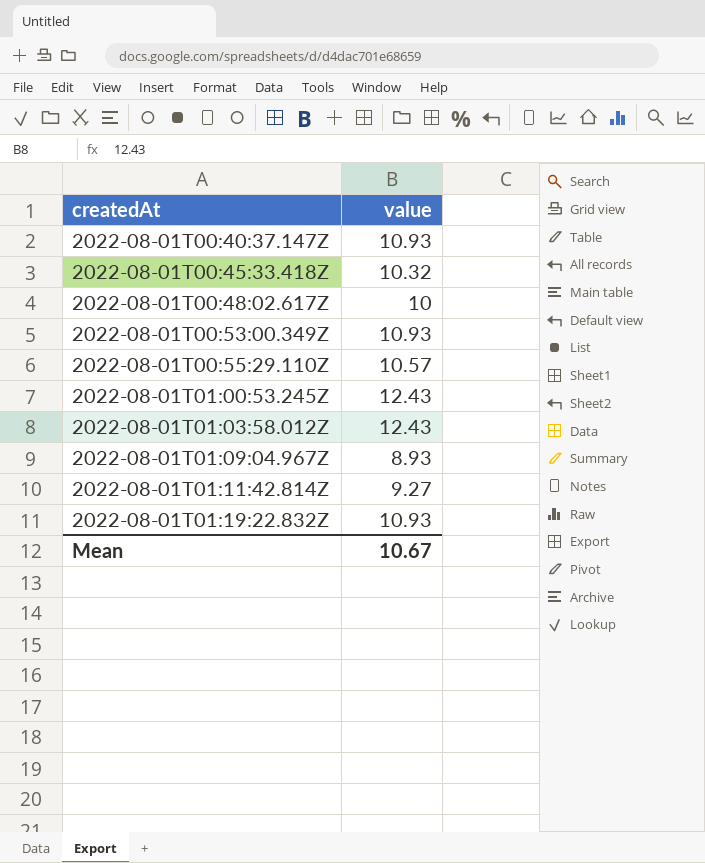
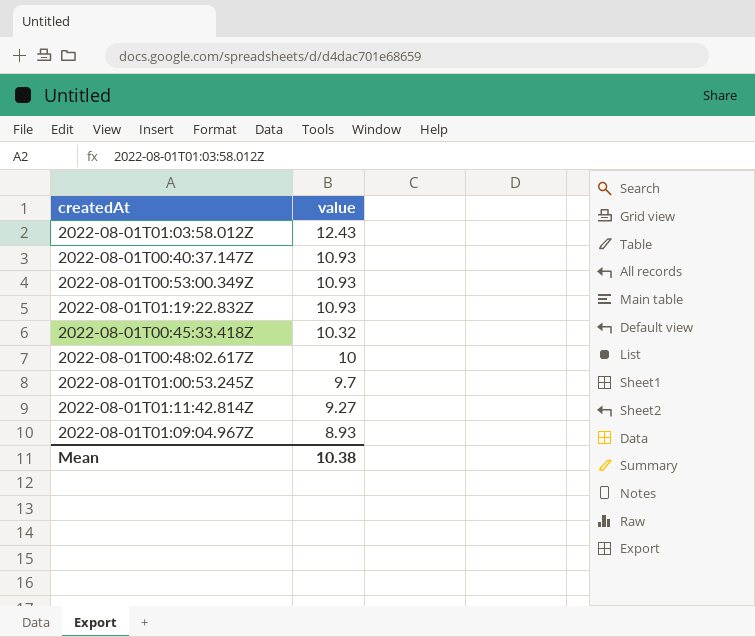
row order: createdAt ascending -> value descending
row 2022-08-01T00:55:29.110Z: 10.57 -> none
2022-08-01T01:00:53.245Z | value: 12.43 -> 9.7
Mean | value: 10.67 -> 10.38

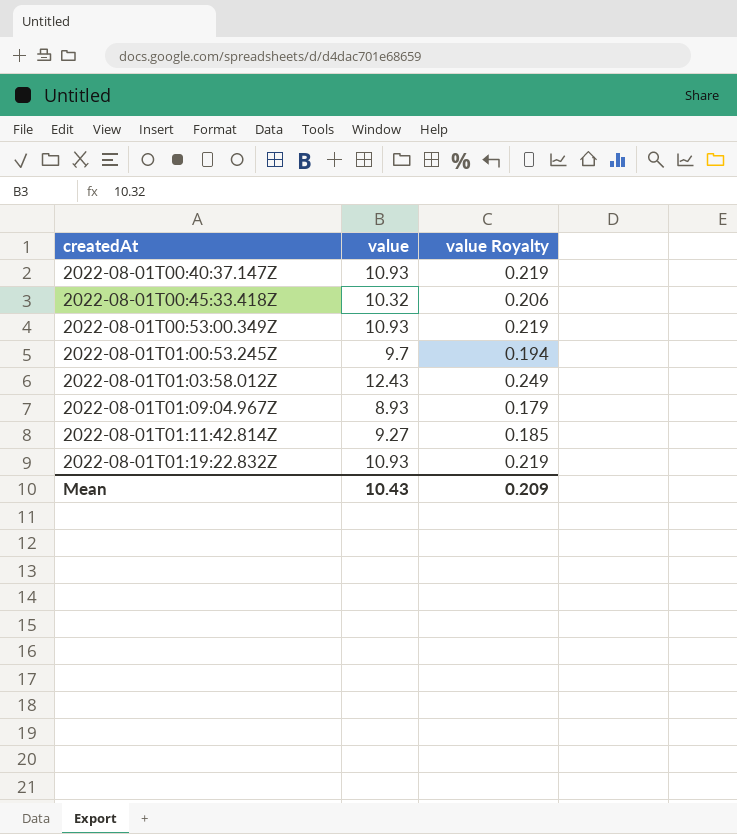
row order: value descending -> createdAt ascending
column value Royalty | formula: none -> [value] * 0.02
row 2022-08-01T00:48:02.617Z: 10 -> none
Mean | value: 10.38 -> 10.43

